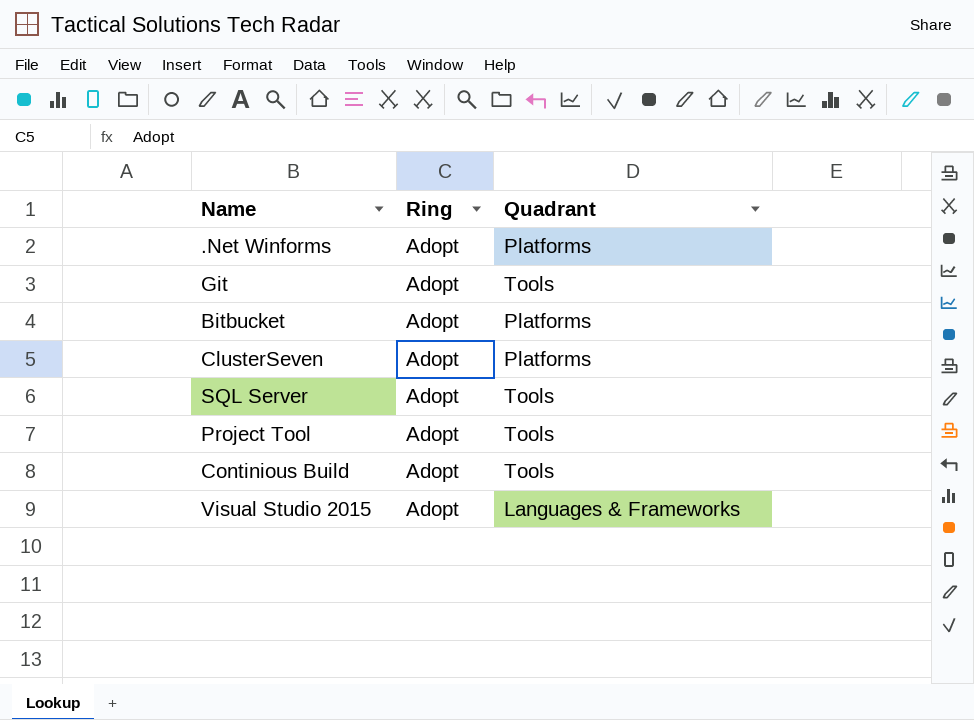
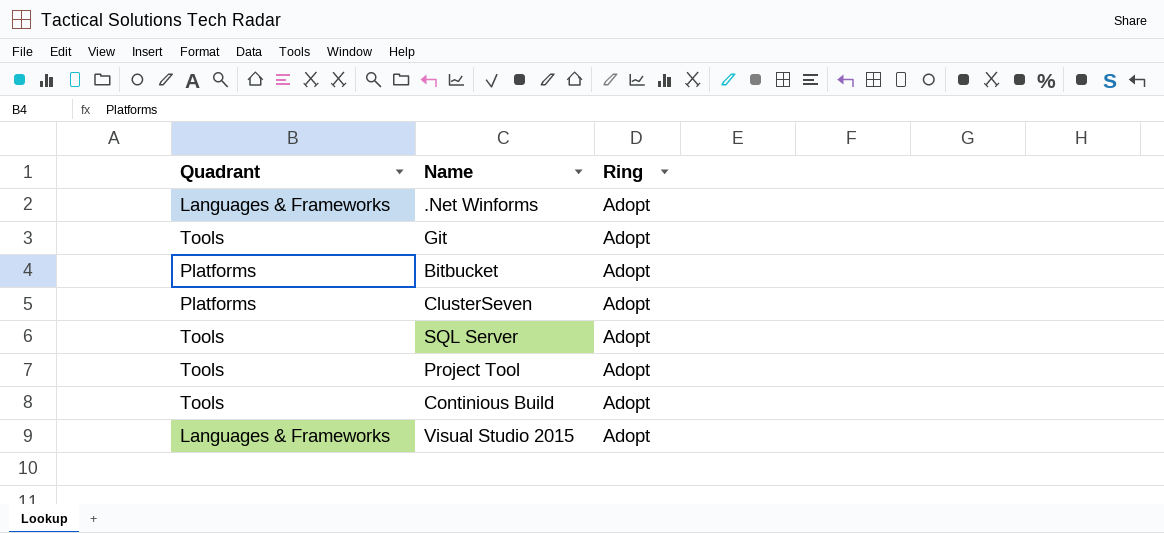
column Quadrant | position: 3 -> 1
.Net Winforms | Quadrant: Platforms -> Languages & Frameworks

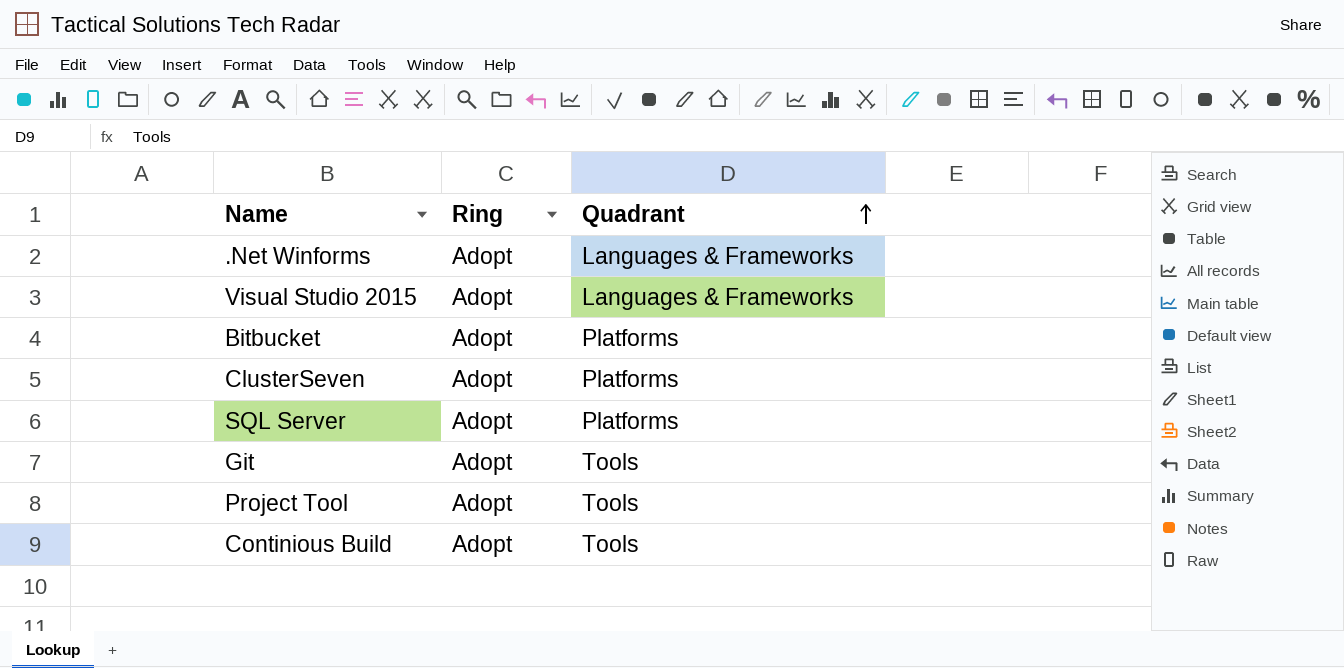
row order: none -> Quadrant ascending
column Quadrant | position: 1 -> 3
SQL Server | Quadrant: Tools -> Platforms

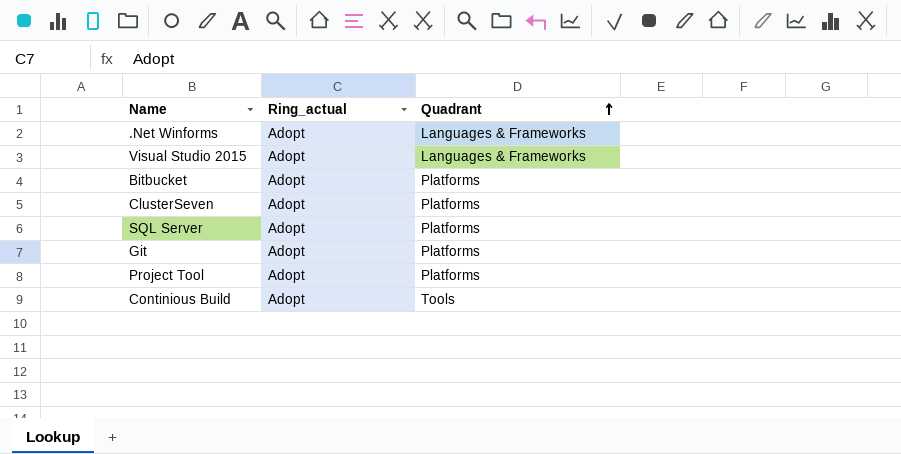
column name: Ring -> Ring_actual
Git | Quadrant: Tools -> Platforms
Project Tool | Quadrant: Tools -> Platforms

